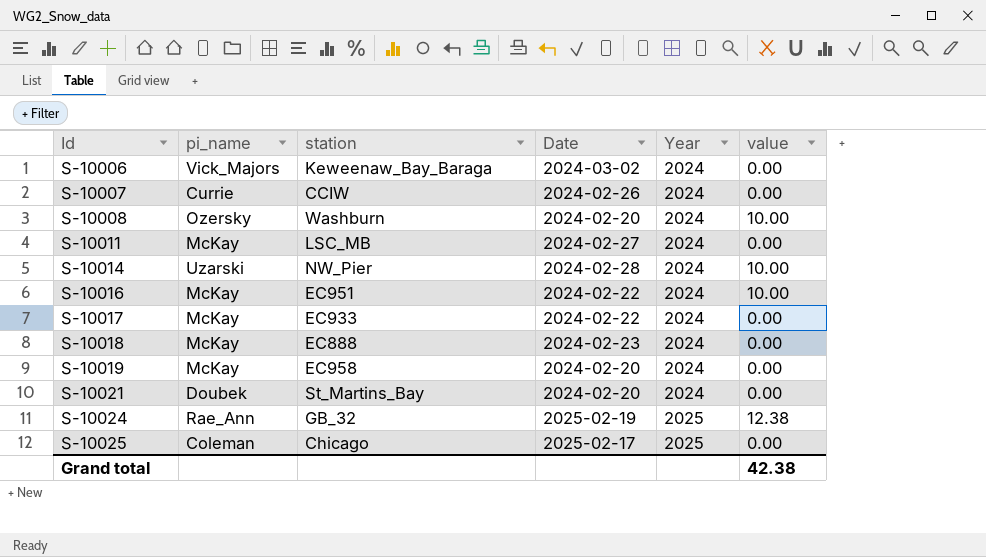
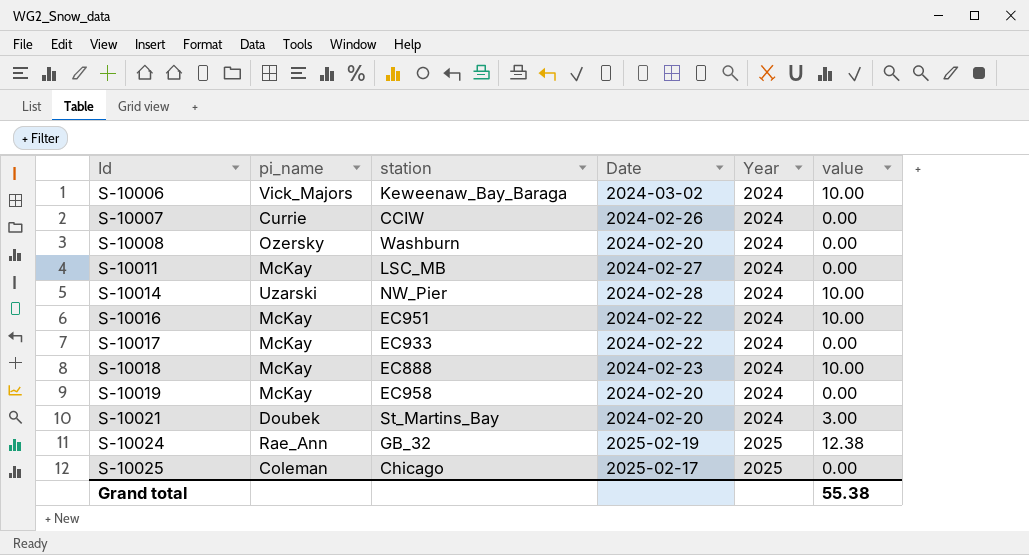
S-10006 | value: 0.00 -> 10.00
S-10008 | value: 10.00 -> 0.00
S-10018 | value: 0.00 -> 10.00
S-10021 | value: 0.00 -> 3.00
Grand total | value: 42.38 -> 55.38

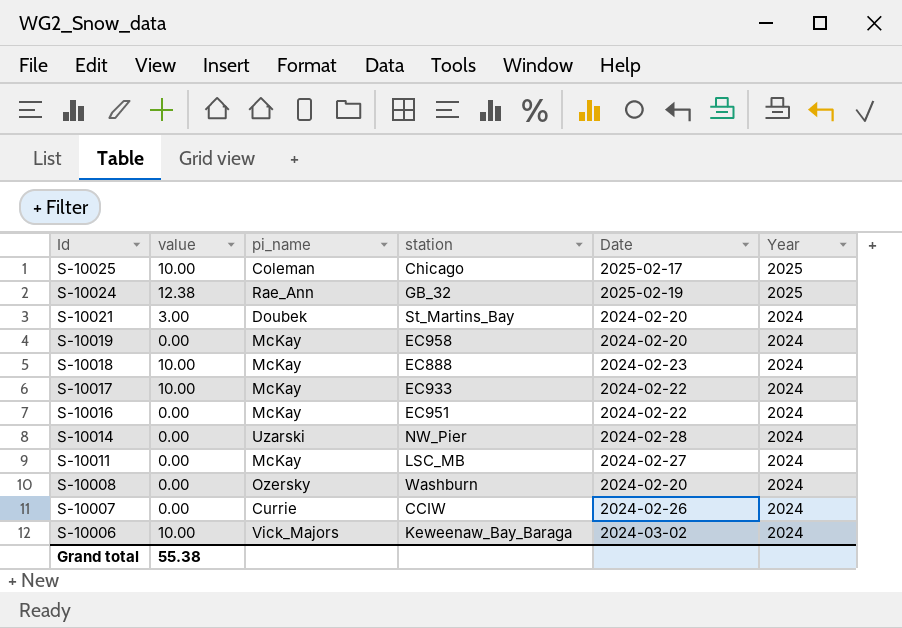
row order: Id ascending -> Id descending
column value | position: 6 -> 2
S-10025 | value: 0.00 -> 10.00
S-10017 | value: 0.00 -> 10.00
S-10016 | value: 10.00 -> 0.00
S-10014 | value: 10.00 -> 0.00

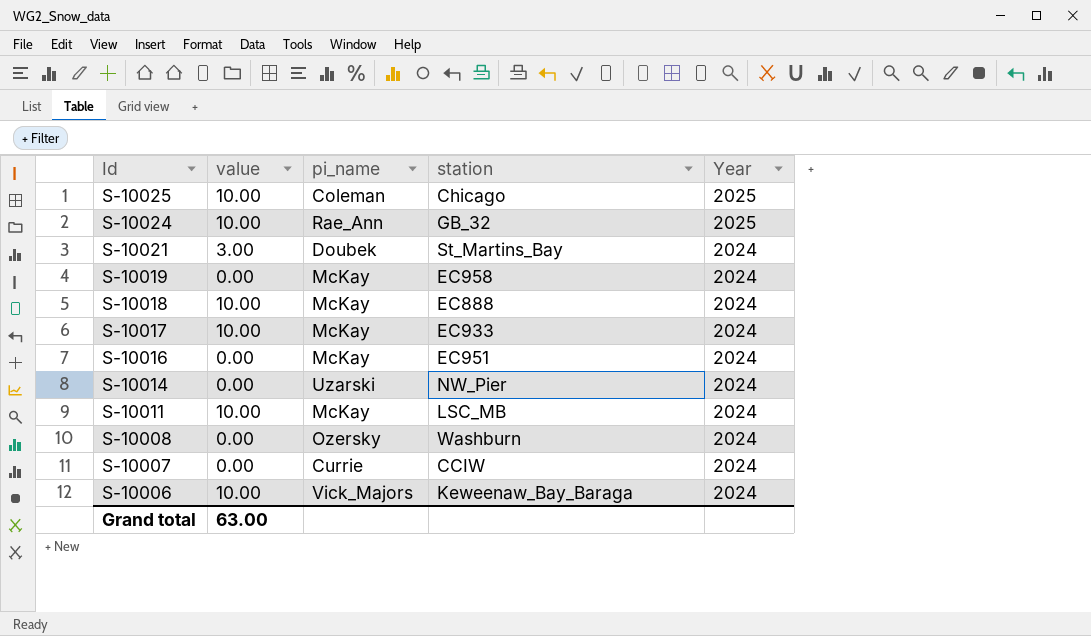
column Date | position: 5 -> none
S-10024 | value: 12.38 -> 10.00
S-10011 | value: 0.00 -> 10.00
Grand total | value: 55.38 -> 63.00

